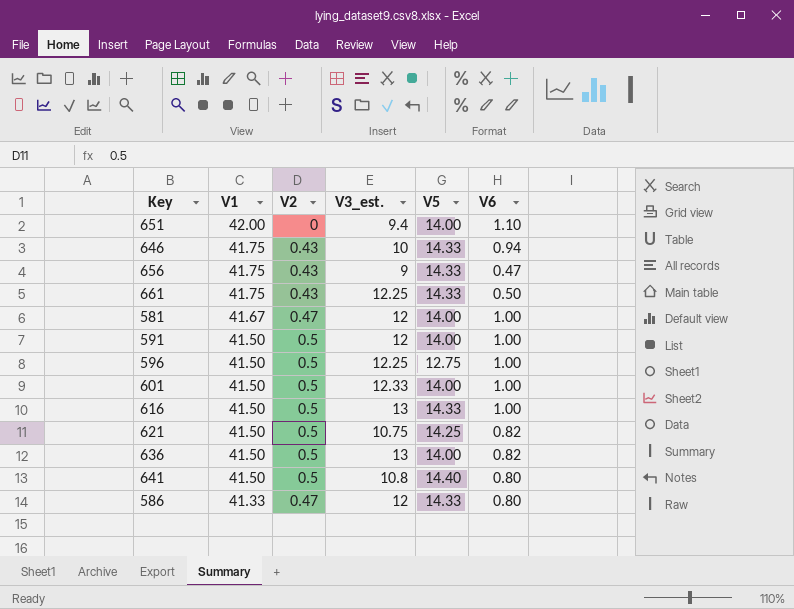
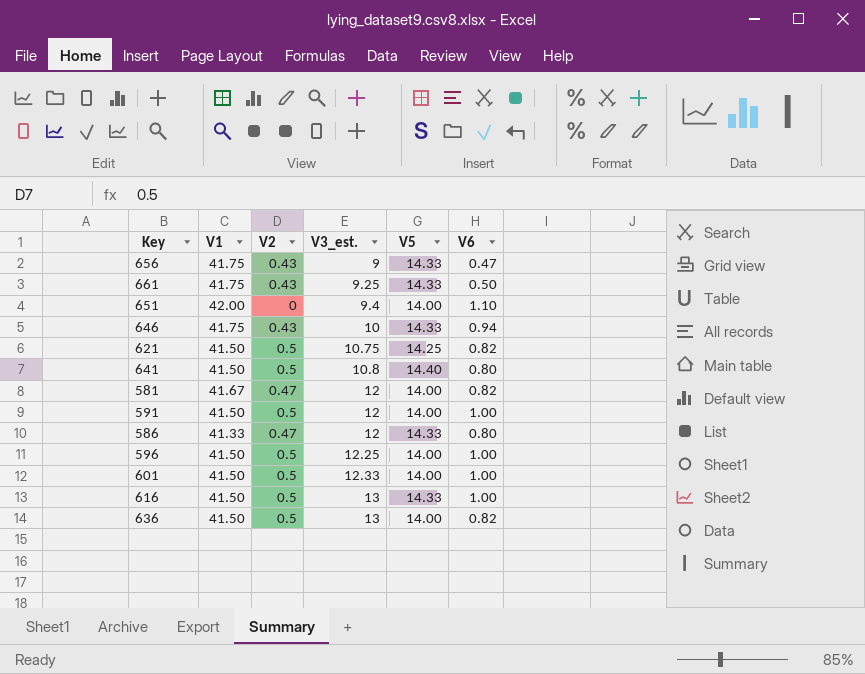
row order: V1 descending -> V3_est. ascending
661 | V3_est.: 12.25 -> 9.25
581 | V6: 1.00 -> 0.82
596 | V5: 12.75 -> 14.00

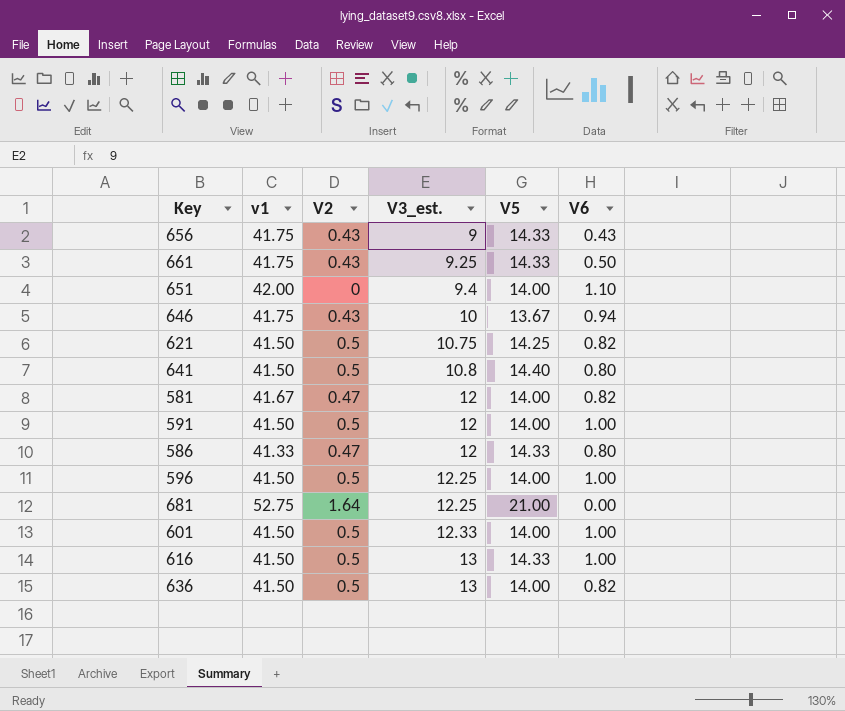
column name: V1 -> v1
656 | V6: 0.47 -> 0.43
646 | V5: 14.33 -> 13.67
row 681: none -> 52.75 | 1.64 | 12.25 | 21.00 | 0.00

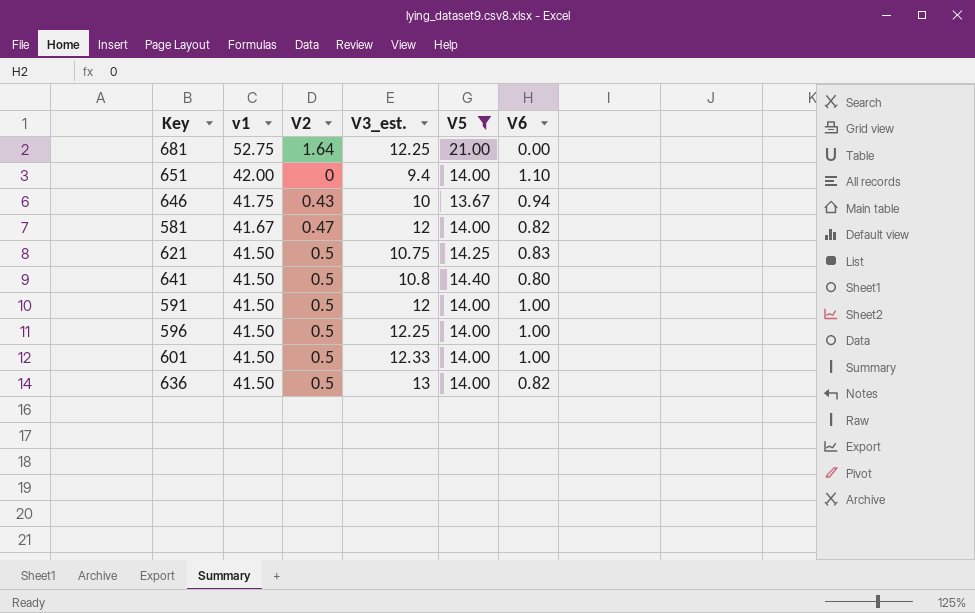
filter: none -> V5 != 14.33
row order: V3_est. ascending -> v1 descending
621 | V6: 0.82 -> 0.83

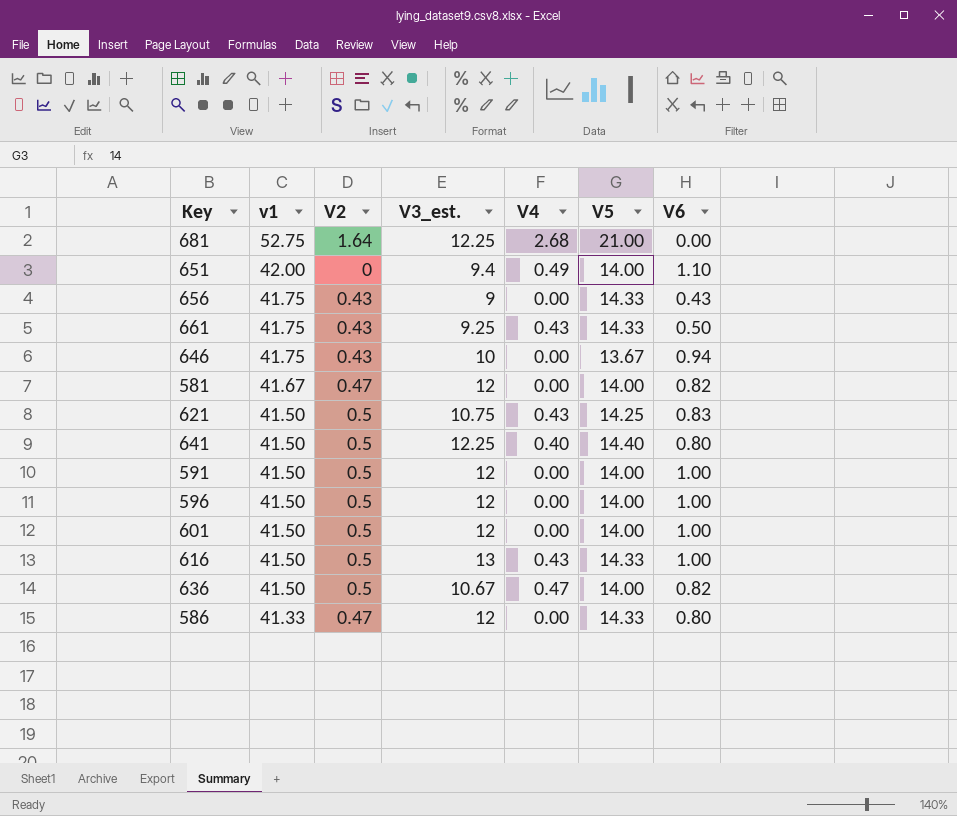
filter: V5 != 14.33 -> none
column V4 | position: none -> 5
641 | V3_est.: 10.8 -> 12.25
596 | V3_est.: 12.25 -> 12
601 | V3_est.: 12.33 -> 12
636 | V3_est.: 13 -> 10.67

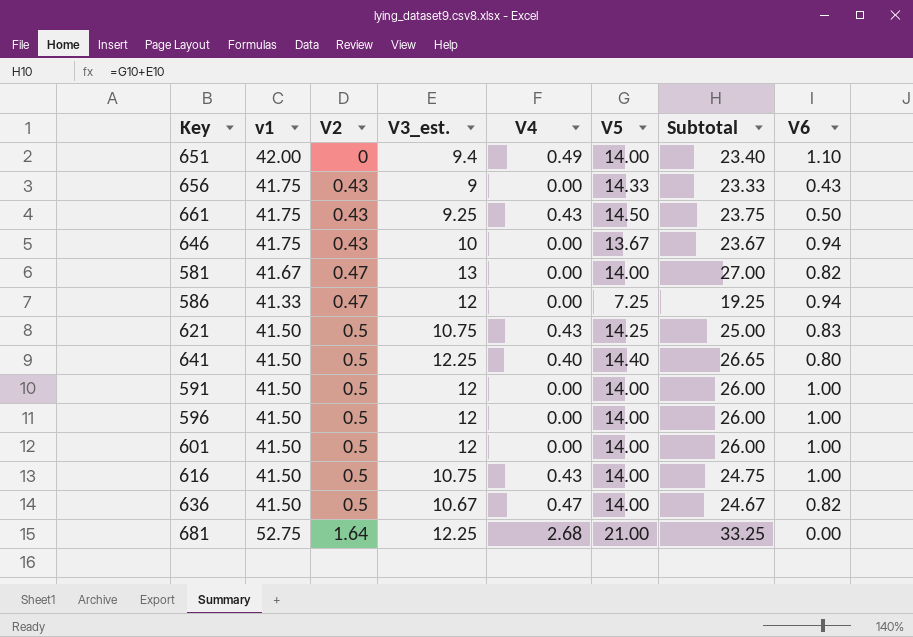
row order: v1 descending -> V2 ascending
column Subtotal | formula: none -> [V3_est.] + [V5]
661 | V5: 14.33 -> 14.50
581 | V3_est.: 12 -> 13
586 | V5: 14.33 -> 7.25
586 | V6: 0.80 -> 0.94
616 | V3_est.: 13 -> 10.75
616 | V5: 14.33 -> 14.00

